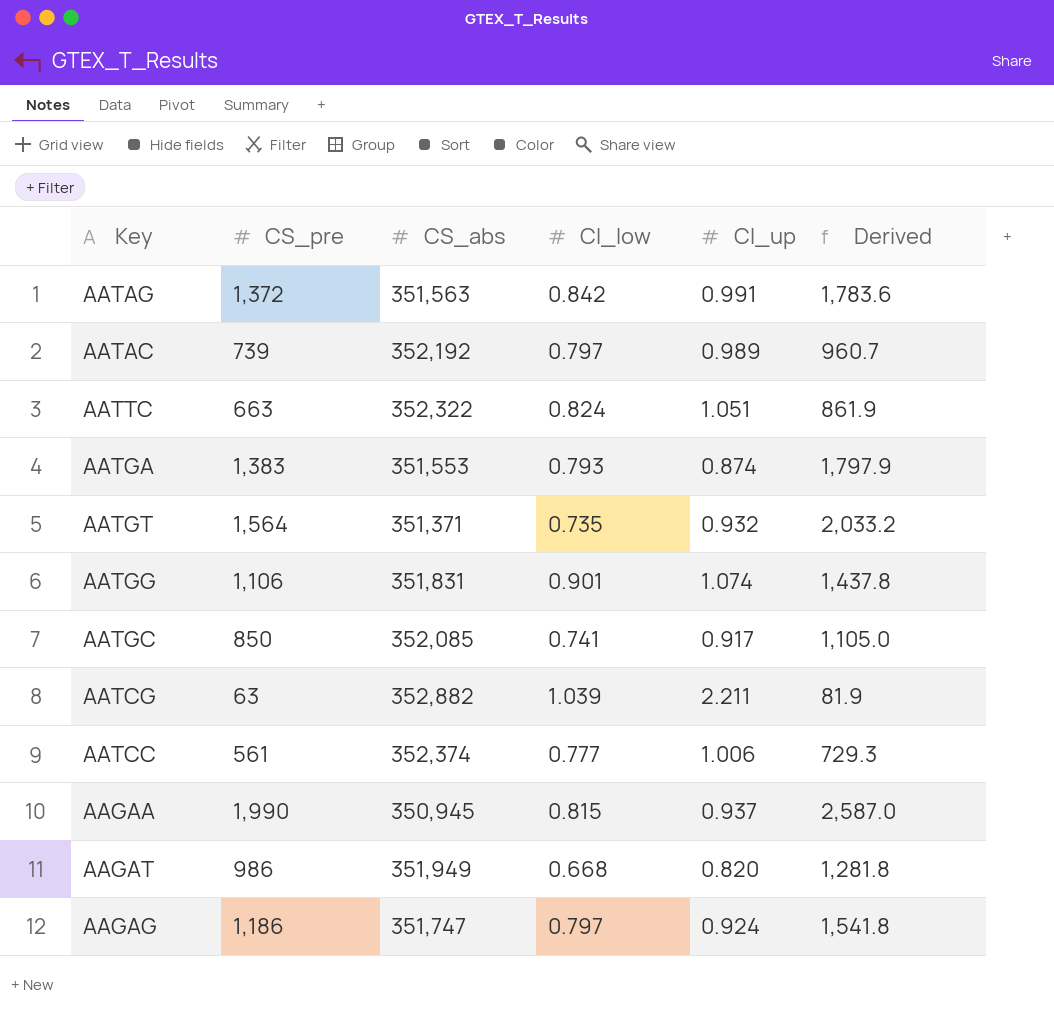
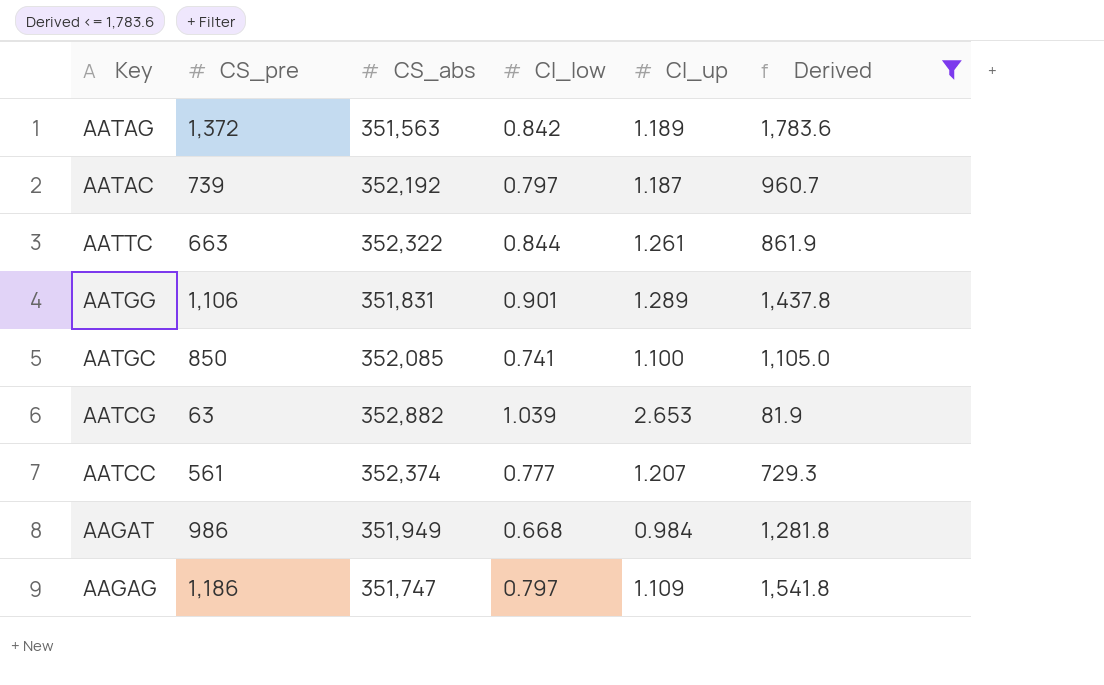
filter: none -> Derived <= 1,783.6
AATAG | CI_up: 0.991 -> 1.189
AATAC | CI_up: 0.989 -> 1.187
AATTC | CI_low: 0.824 -> 0.844
AATTC | CI_up: 1.051 -> 1.261
AATGG | CI_up: 1.074 -> 1.289
AATGC | CI_up: 0.917 -> 1.100
AATCG | CI_up: 2.211 -> 2.653
AATCC | CI_up: 1.006 -> 1.207
AAGAT | CI_up: 0.820 -> 0.984
AAGAG | CI_up: 0.924 -> 1.109

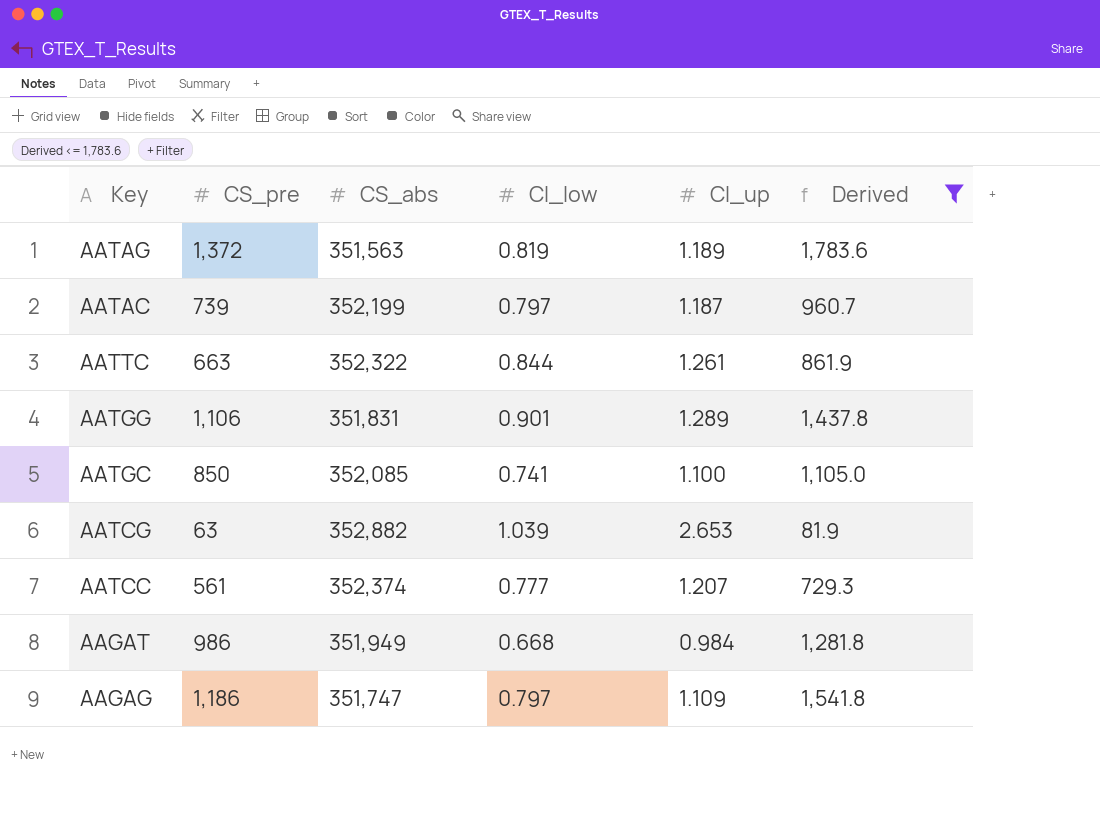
AATAG | CI_low: 0.842 -> 0.819
AATAC | CS_abs: 352,192 -> 352,199

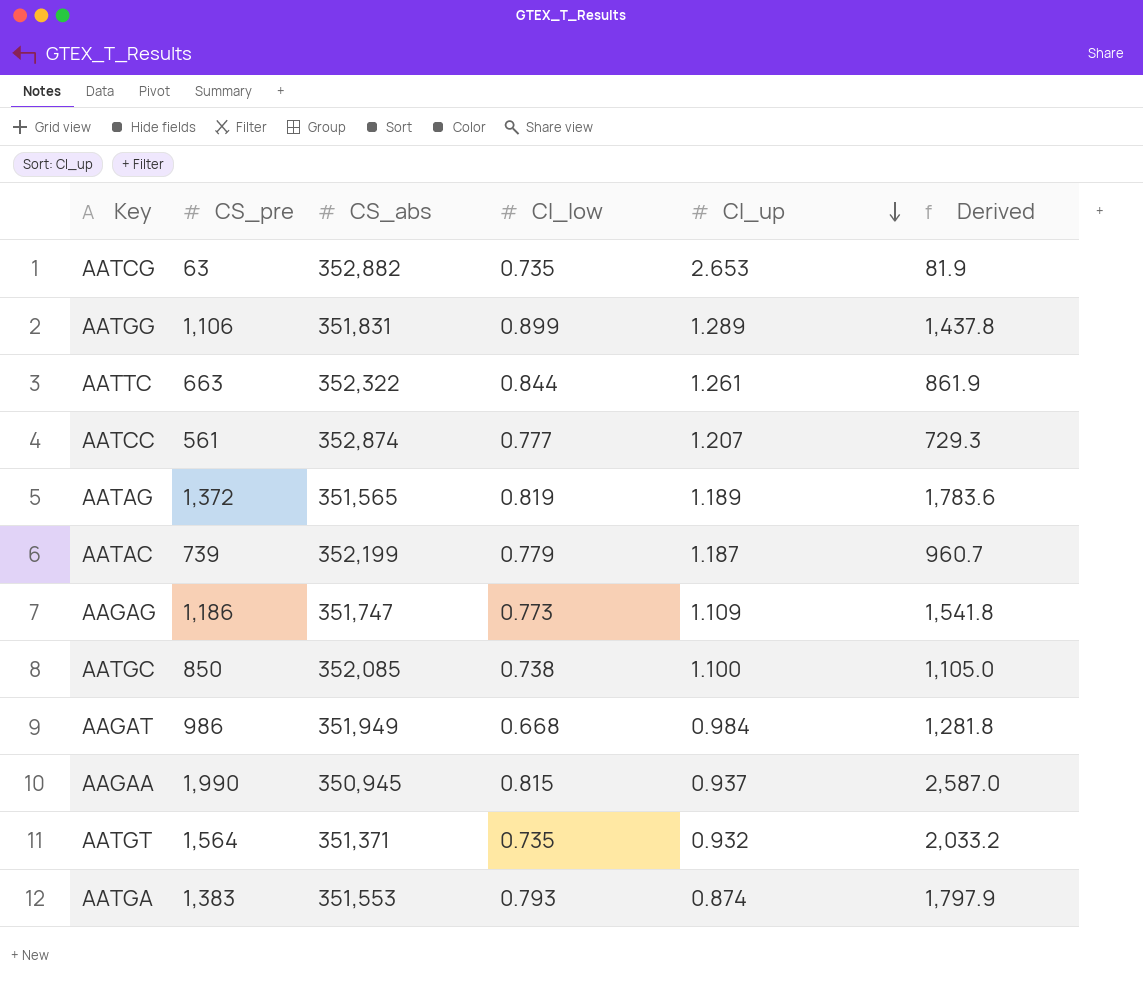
filter: Derived <= 1,783.6 -> none
row order: none -> CI_up descending
AATCG | CI_low: 1.039 -> 0.735
AATGG | CI_low: 0.901 -> 0.899
AATCC | CS_abs: 352,374 -> 352,874
AATAG | CS_abs: 351,563 -> 351,565
AATAC | CI_low: 0.797 -> 0.779
AAGAG | CI_low: 0.797 -> 0.773
AATGC | CI_low: 0.741 -> 0.738

